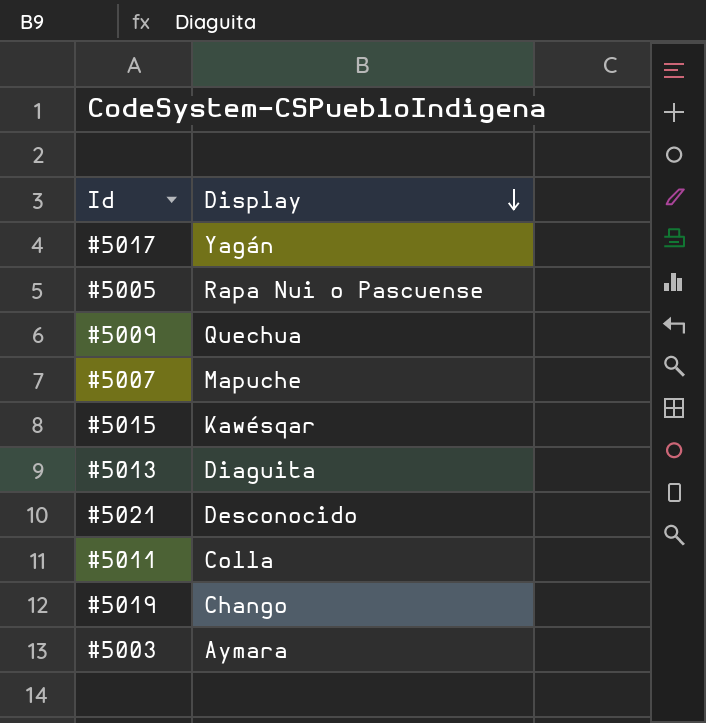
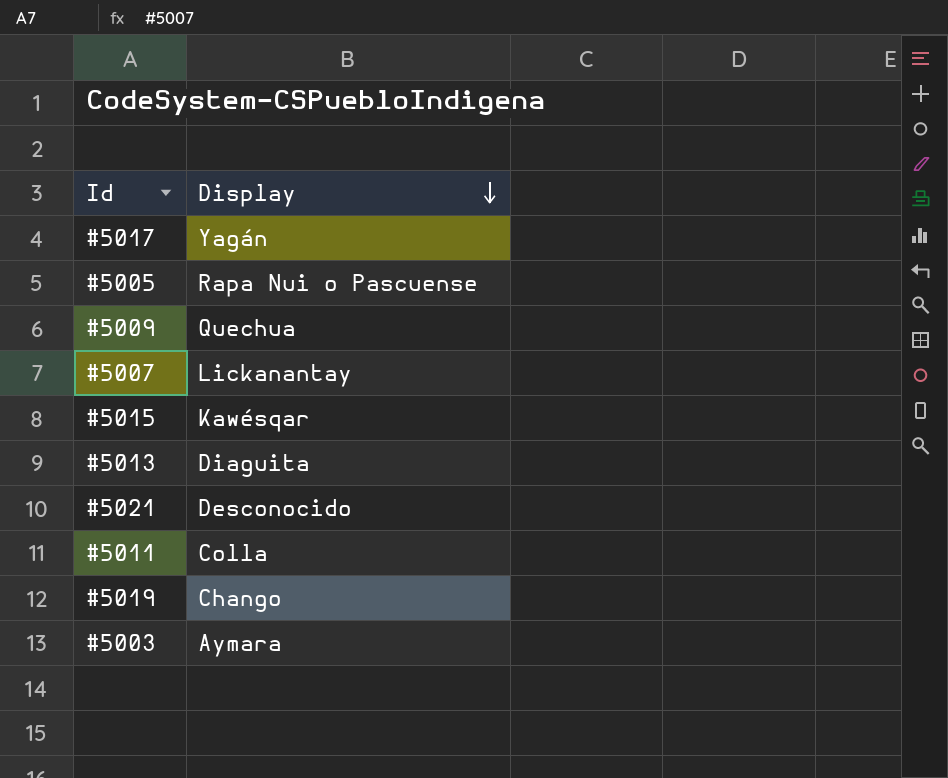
#5007 | Display: Mapuche -> Lickanantay

